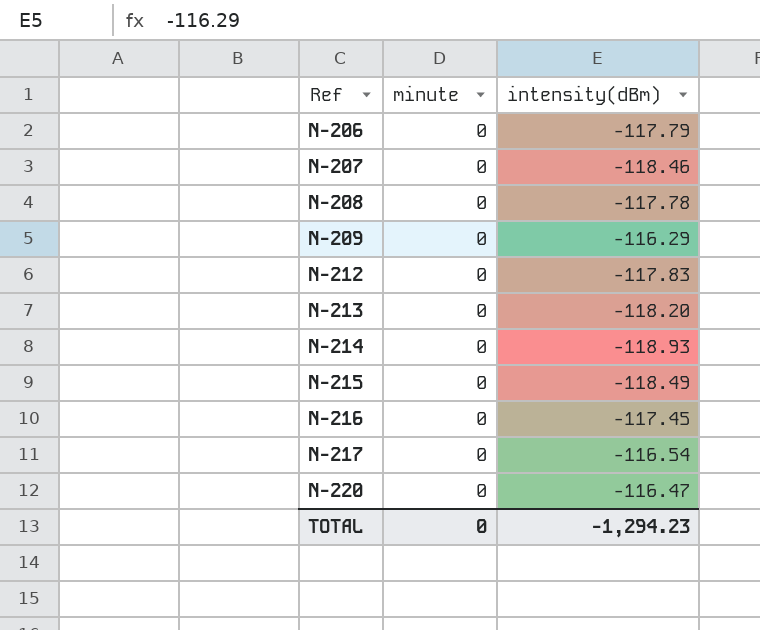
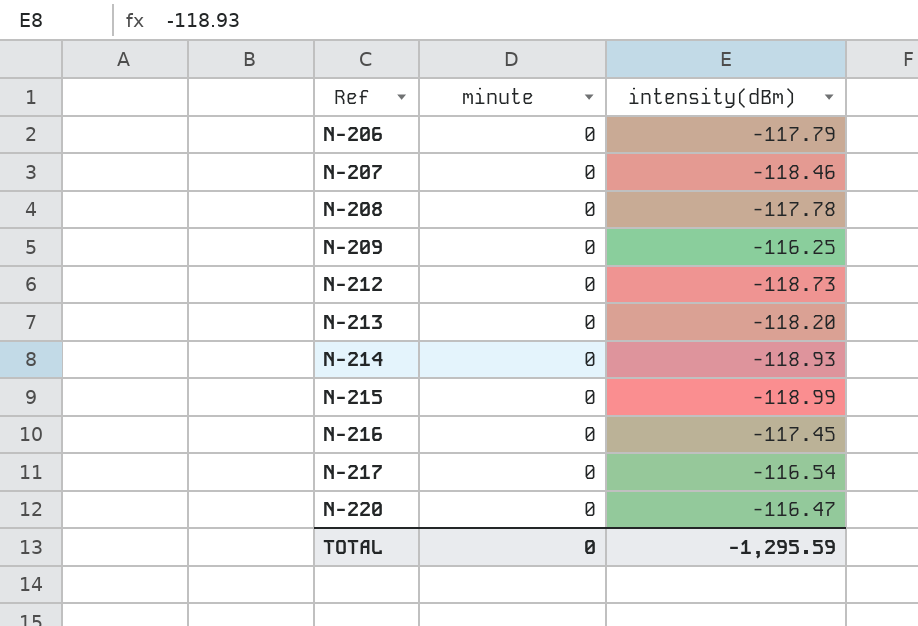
N-209 | intensity(dBm): -116.29 -> -116.25
N-212 | intensity(dBm): -117.83 -> -118.73
N-215 | intensity(dBm): -118.49 -> -118.99
TOTAL | intensity(dBm): -1,294.23 -> -1,295.59

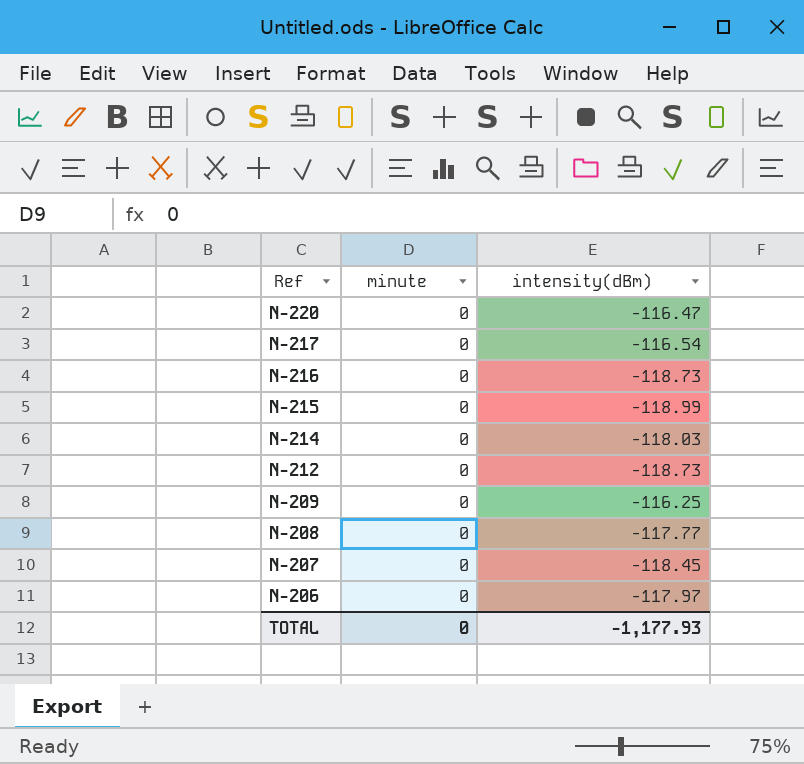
row order: Ref ascending -> Ref descending
row N-213: 0 | -118.20 -> none
N-216 | intensity(dBm): -117.45 -> -118.73
N-214 | intensity(dBm): -118.93 -> -118.03
N-208 | intensity(dBm): -117.78 -> -117.77
N-207 | intensity(dBm): -118.46 -> -118.45
N-206 | intensity(dBm): -117.79 -> -117.97
TOTAL | intensity(dBm): -1,295.59 -> -1,177.93

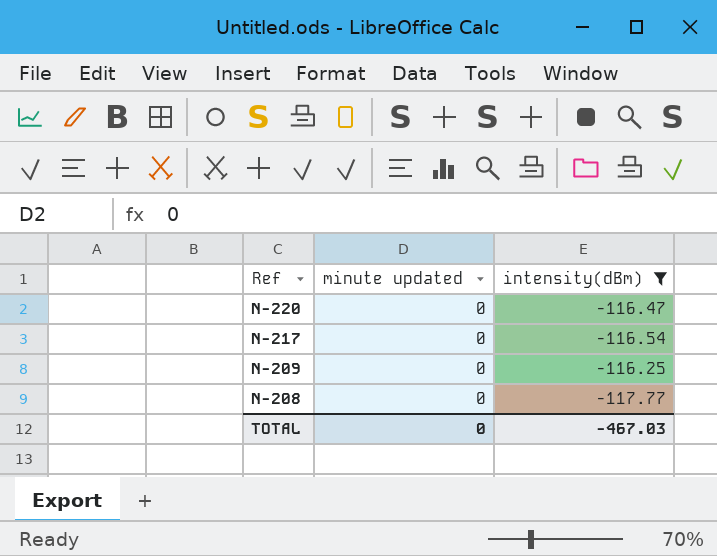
filter: none -> intensity(dBm) >= -117.77
column name: minute -> minute updated
TOTAL | intensity(dBm): -1,177.93 -> -467.03

